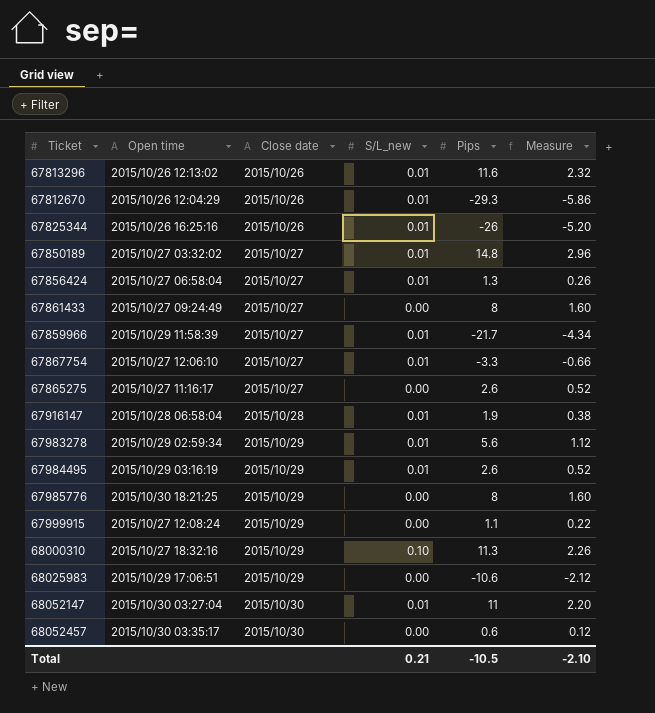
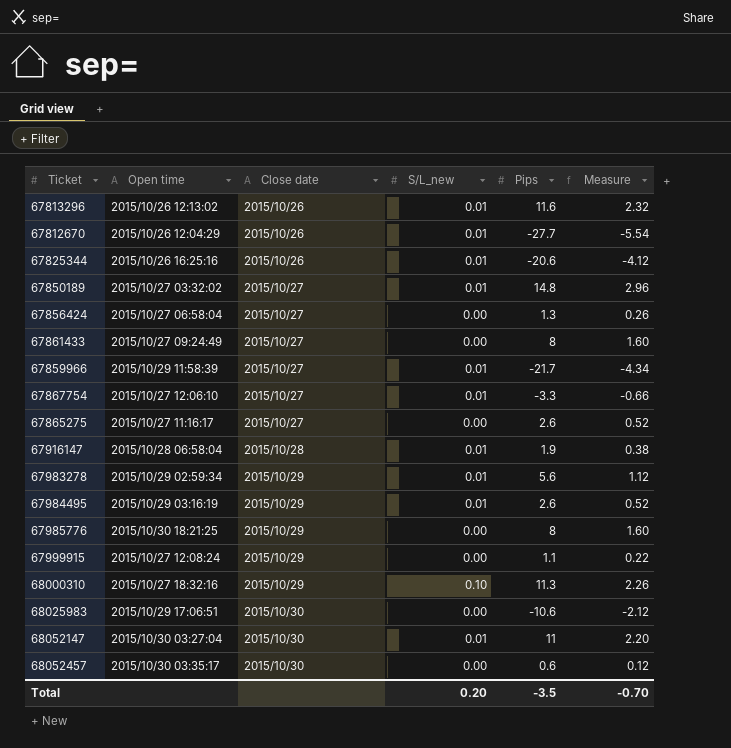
67812670 | Pips: -29.3 -> -27.7
67812670 | Measure: -5.86 -> -5.54
67825344 | Pips: -26 -> -20.6
67825344 | Measure: -5.20 -> -4.12
67856424 | S/L_new: 0.01 -> 0.00
68025983 | Close date: 2015/10/29 -> 2015/10/30
Total | S/L_new: 0.21 -> 0.20
Total | Pips: -10.5 -> -3.5
Total | Measure: -2.10 -> -0.70

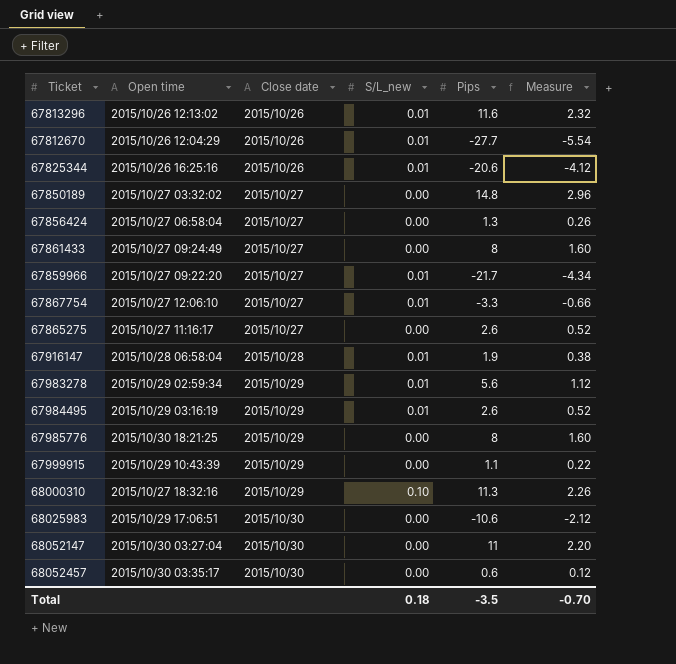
67850189 | S/L_new: 0.01 -> 0.00
67859966 | Open time: 2015/10/29 11:58:39 -> 2015/10/27 09:22:20
67999915 | Open time: 2015/10/27 12:08:24 -> 2015/10/29 10:43:39
68052147 | S/L_new: 0.01 -> 0.00
Total | S/L_new: 0.20 -> 0.18

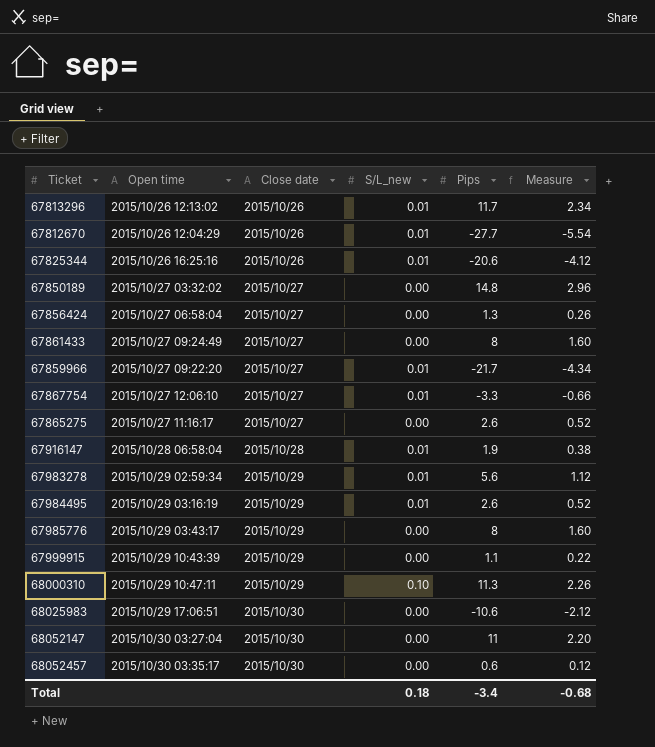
67813296 | Pips: 11.6 -> 11.7
67813296 | Measure: 2.32 -> 2.34
67985776 | Open time: 2015/10/30 18:21:25 -> 2015/10/29 03:43:17
68000310 | Open time: 2015/10/27 18:32:16 -> 2015/10/29 10:47:11
Total | Pips: -3.5 -> -3.4
Total | Measure: -0.70 -> -0.68

